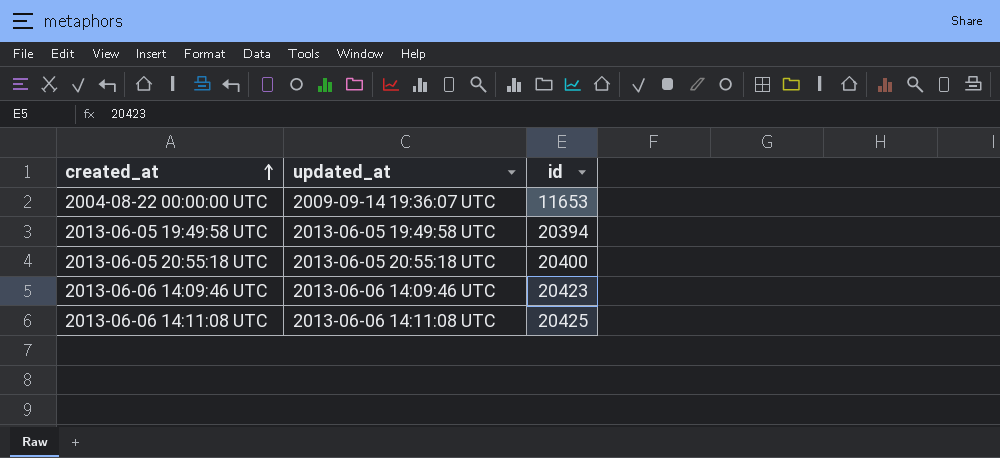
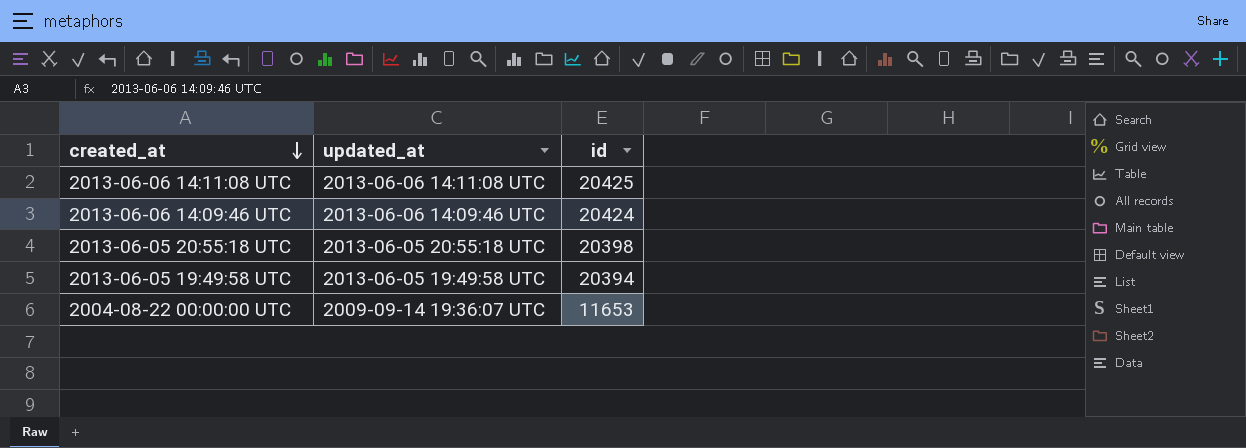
row order: created_at ascending -> created_at descending
2013-06-06 14:09:46 UTC | id: 20423 -> 20424
2013-06-05 20:55:18 UTC | id: 20400 -> 20398

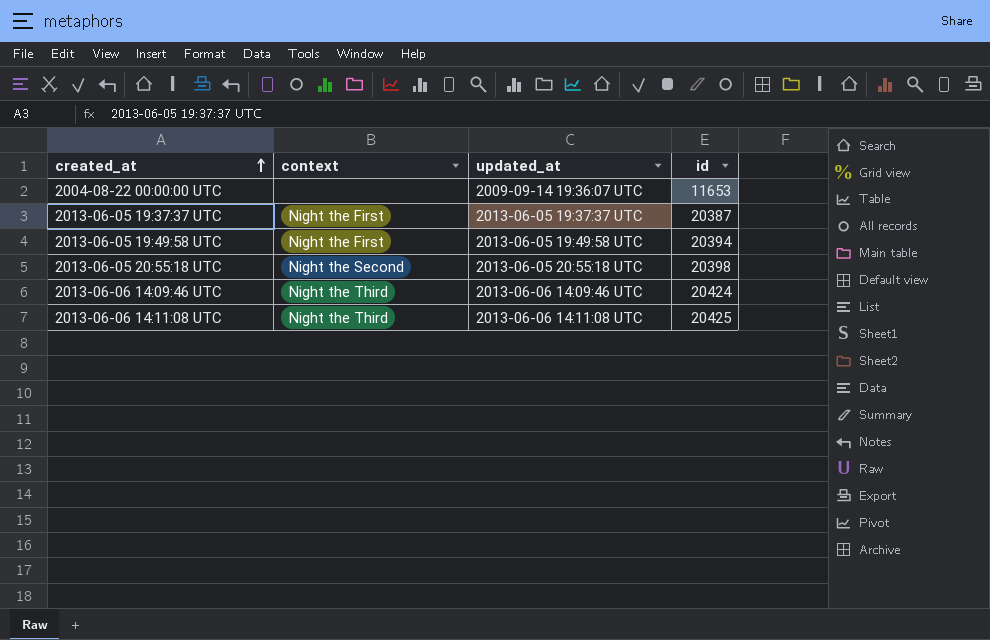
row order: created_at descending -> created_at ascending
column context | position: none -> 2
row 2013-06-05 19:37:37 UTC: none -> Night the First | 2013-06-05 19:37:37 UTC | 20387

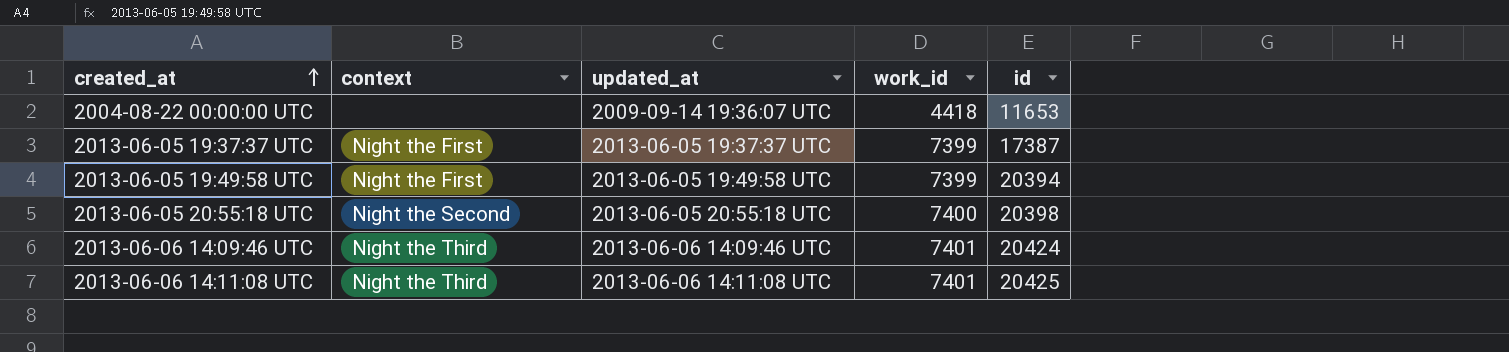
column work_id | position: none -> 4
2013-06-05 19:37:37 UTC | id: 20387 -> 17387

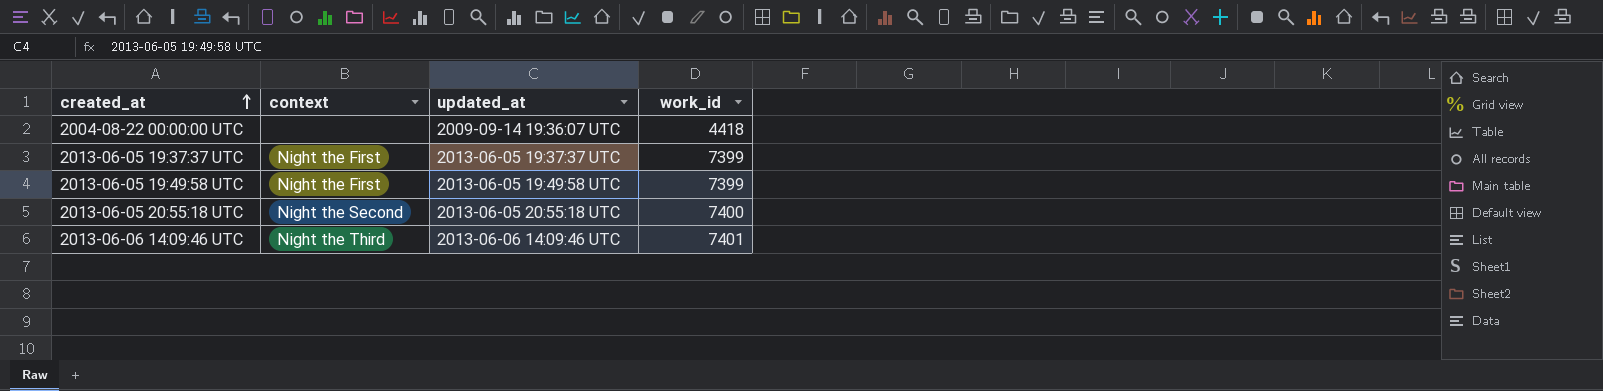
column id | position: 5 -> none
row 2013-06-06 14:11:08 UTC: Night the Third | 2013-06-06 14:11:08 UTC | 7401 | 20425 -> none

